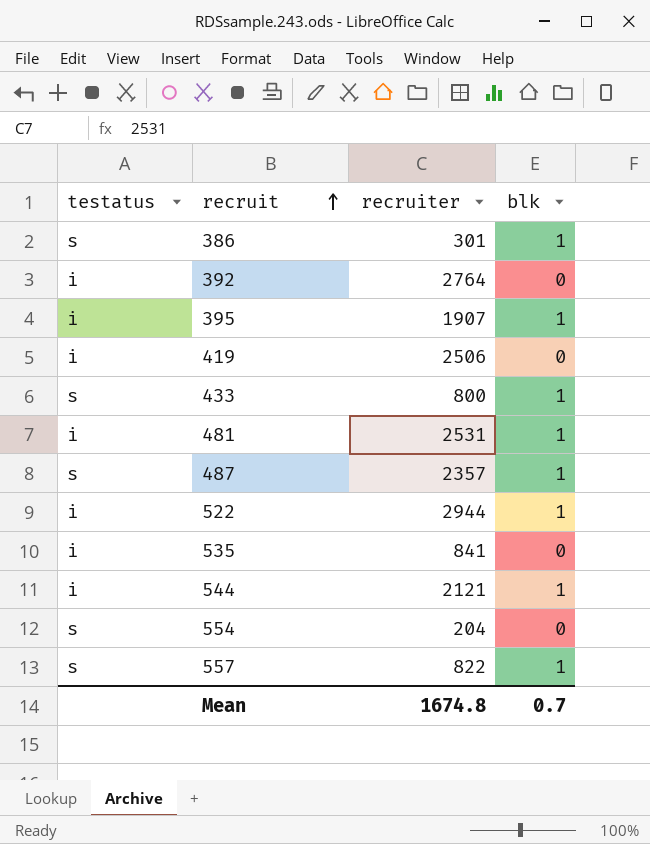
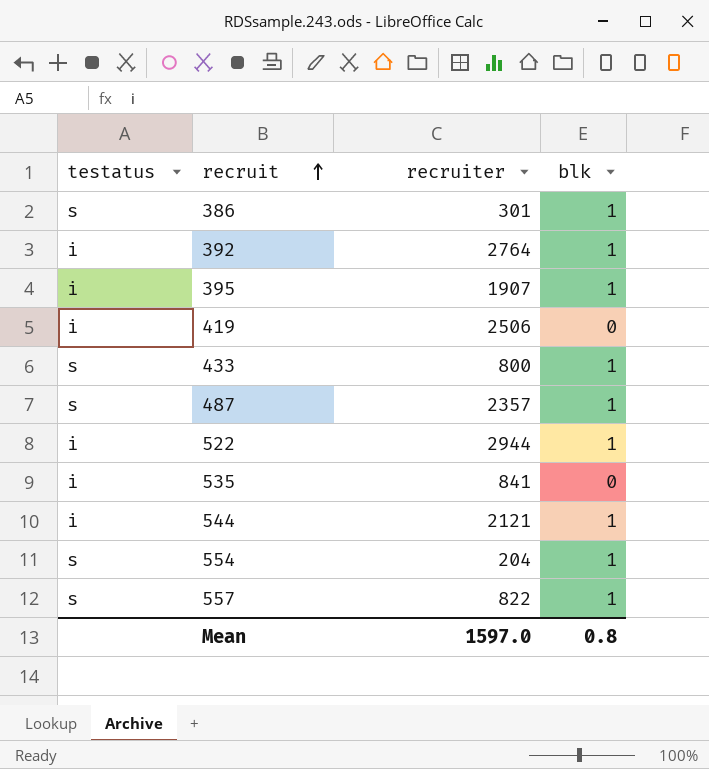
row 481: i | 2531 | 1 -> none
392 | blk: 0 -> 1
554 | blk: 0 -> 1
Mean | recruiter: 1674.8 -> 1597.0
Mean | blk: 0.7 -> 0.8

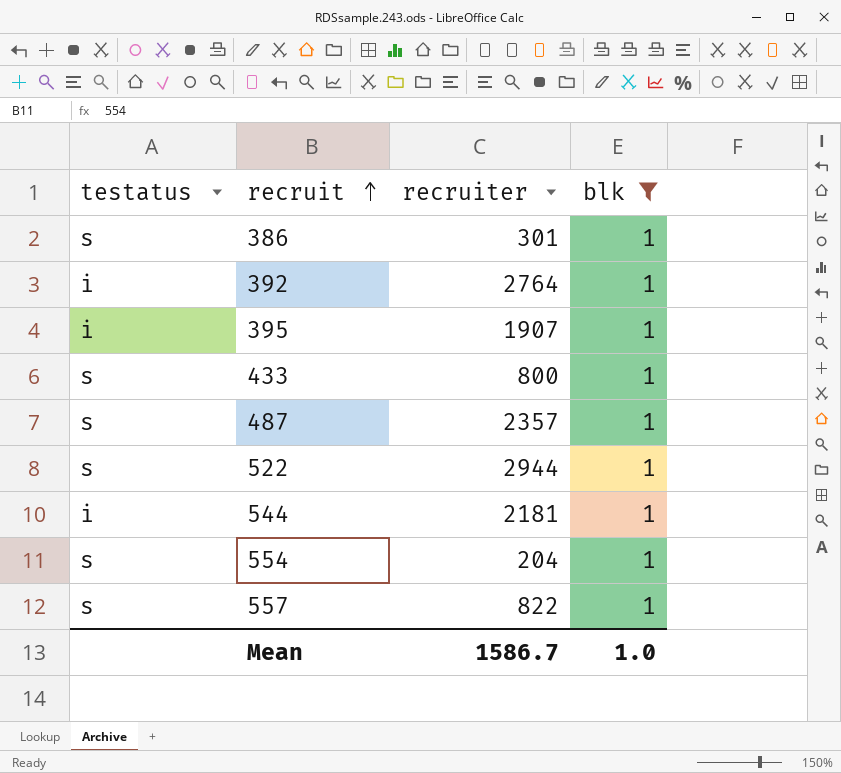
filter: none -> blk = 1
522 | testatus: i -> s
544 | recruiter: 2121 -> 2181
Mean | recruiter: 1597.0 -> 1586.7
Mean | blk: 0.8 -> 1.0

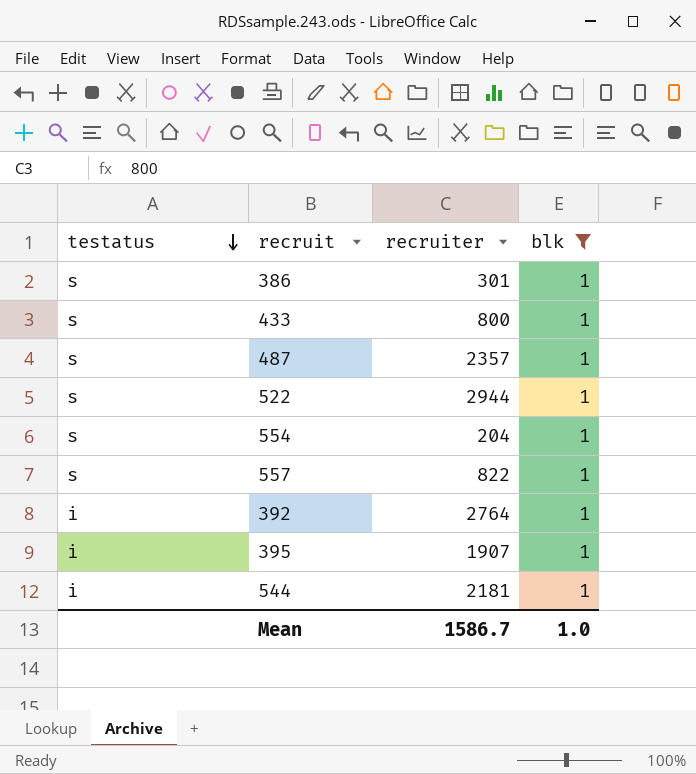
row order: recruit ascending -> testatus descending

